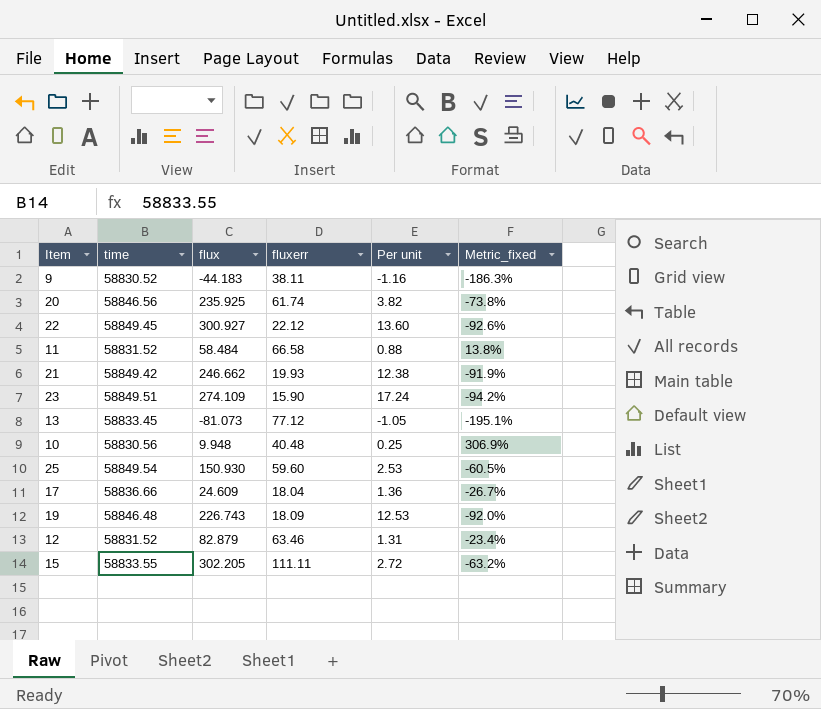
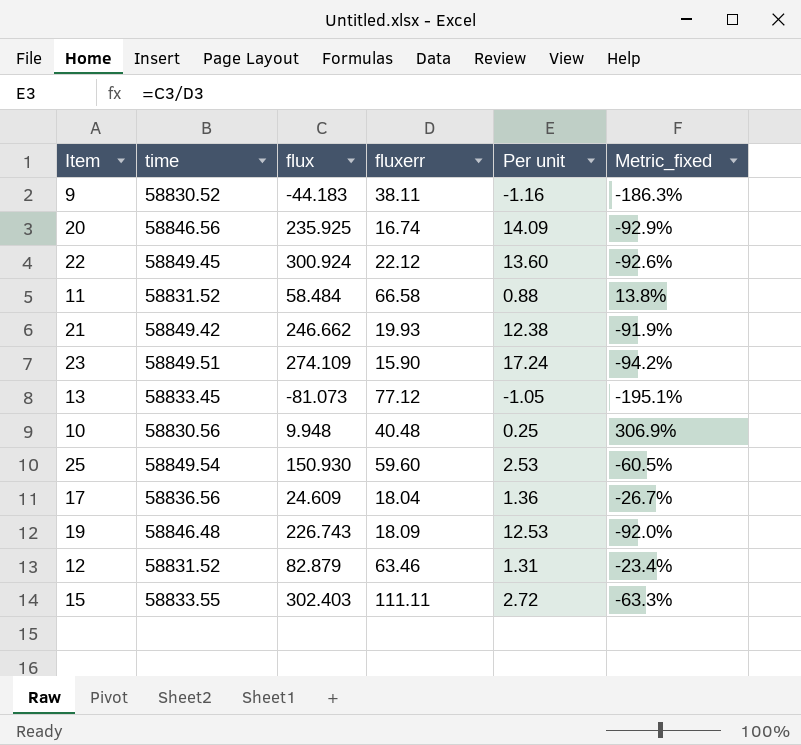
20 | fluxerr: 61.74 -> 16.74
20 | Per unit: 3.82 -> 14.09
20 | Metric_fixed: -73.8% -> -92.9%
22 | flux: 300.927 -> 300.924
17 | time: 58836.66 -> 58836.56
15 | flux: 302.205 -> 302.403
15 | Metric_fixed: -63.2% -> -63.3%

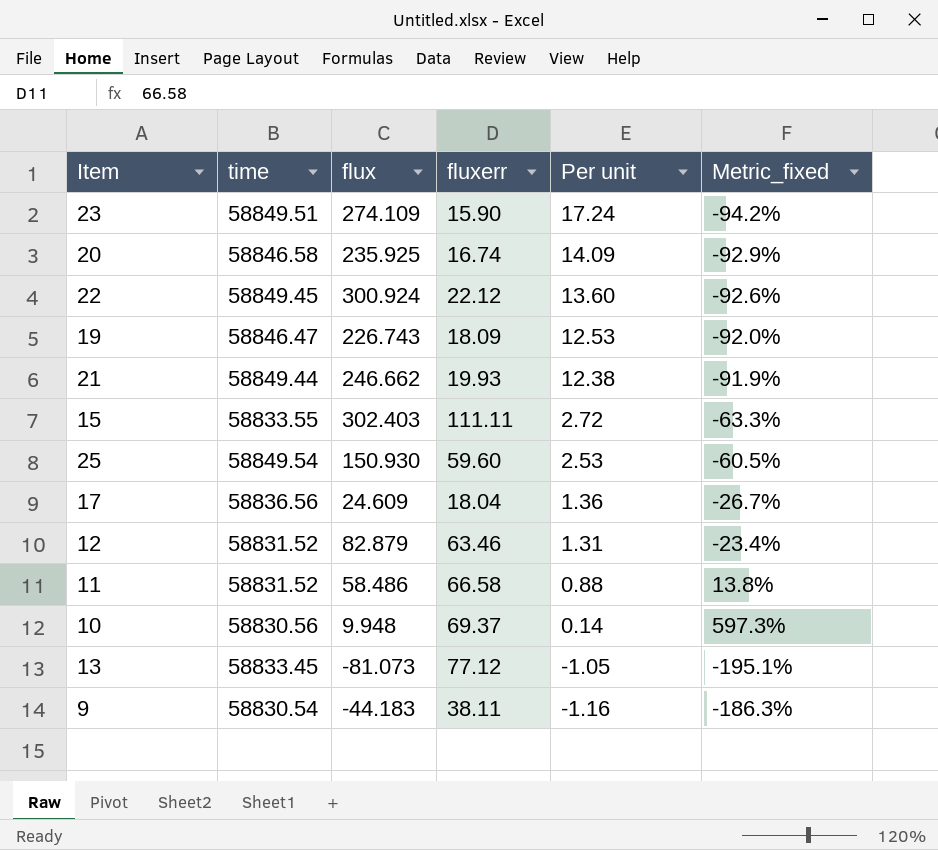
row order: none -> Per unit descending
20 | time: 58846.56 -> 58846.58
19 | time: 58846.48 -> 58846.47
21 | time: 58849.42 -> 58849.44
11 | flux: 58.484 -> 58.486
10 | fluxerr: 40.48 -> 69.37
10 | Per unit: 0.25 -> 0.14
10 | Metric_fixed: 306.9% -> 597.3%
9 | time: 58830.52 -> 58830.54

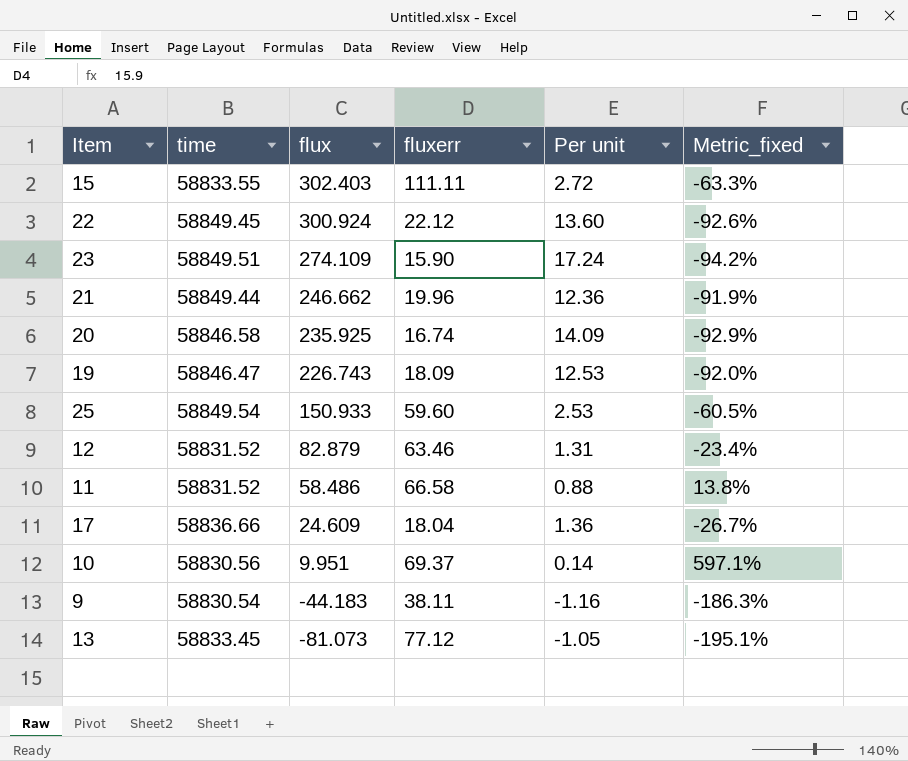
row order: Per unit descending -> flux descending
21 | fluxerr: 19.93 -> 19.96
21 | Per unit: 12.38 -> 12.36
25 | flux: 150.930 -> 150.933
17 | time: 58836.56 -> 58836.66
10 | flux: 9.948 -> 9.951
10 | Metric_fixed: 597.3% -> 597.1%

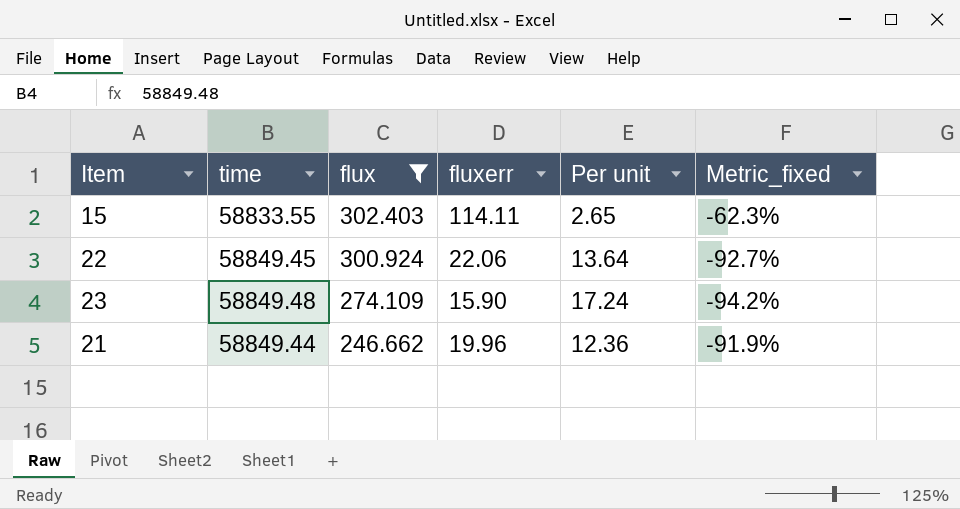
filter: none -> flux >= 246.662
15 | fluxerr: 111.11 -> 114.11
15 | Per unit: 2.72 -> 2.65
15 | Metric_fixed: -63.3% -> -62.3%
22 | fluxerr: 22.12 -> 22.06
22 | Per unit: 13.60 -> 13.64
22 | Metric_fixed: -92.6% -> -92.7%
23 | time: 58849.51 -> 58849.48

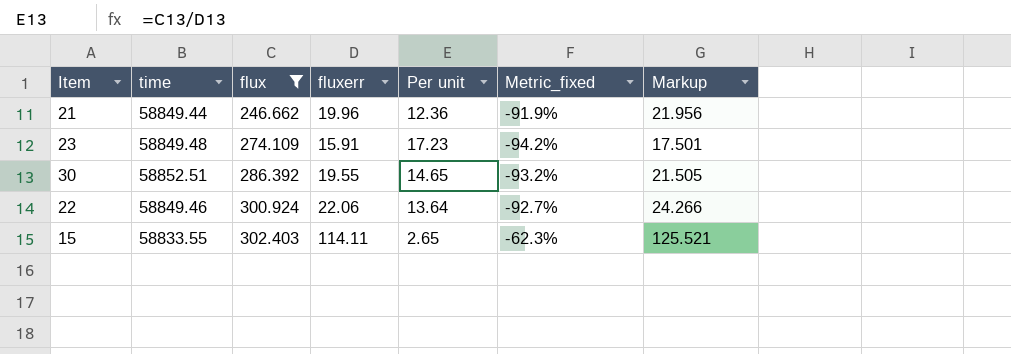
row order: flux descending -> flux ascending
column Markup | formula: none -> [fluxerr] * 1.1
23 | fluxerr: 15.90 -> 15.91
23 | Per unit: 17.24 -> 17.23
row 30: none -> 58852.51 | 286.392 | 19.55 | 14.65 | -93.2% | 21.505
22 | time: 58849.45 -> 58849.46

